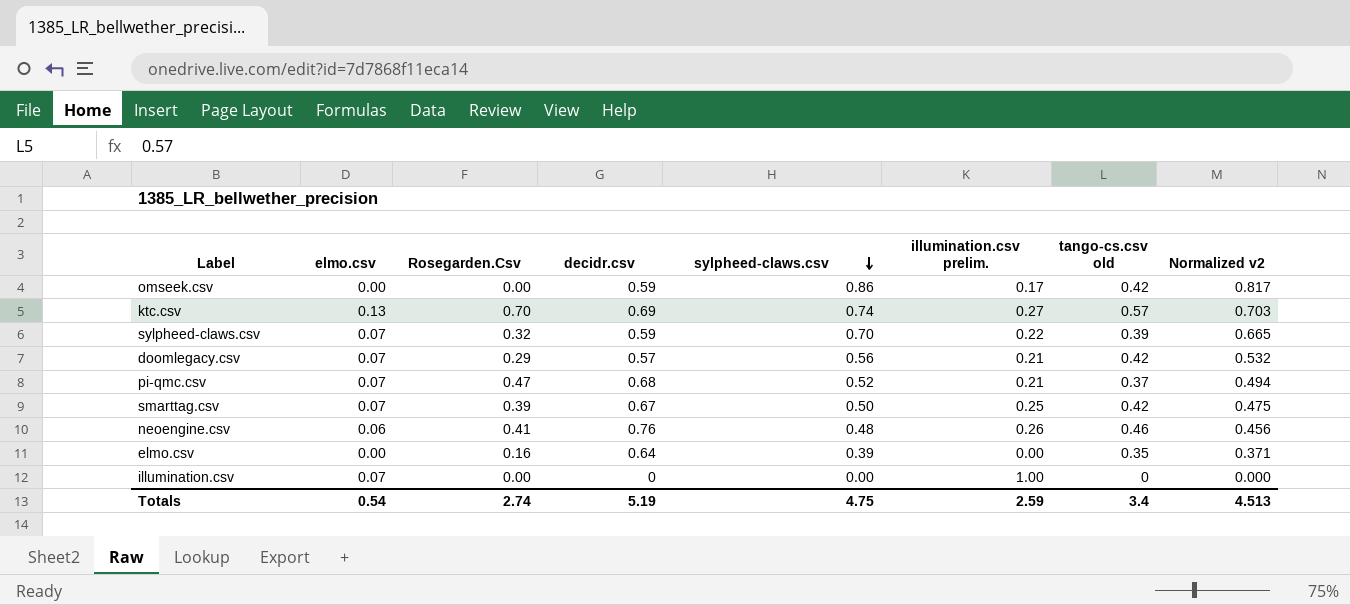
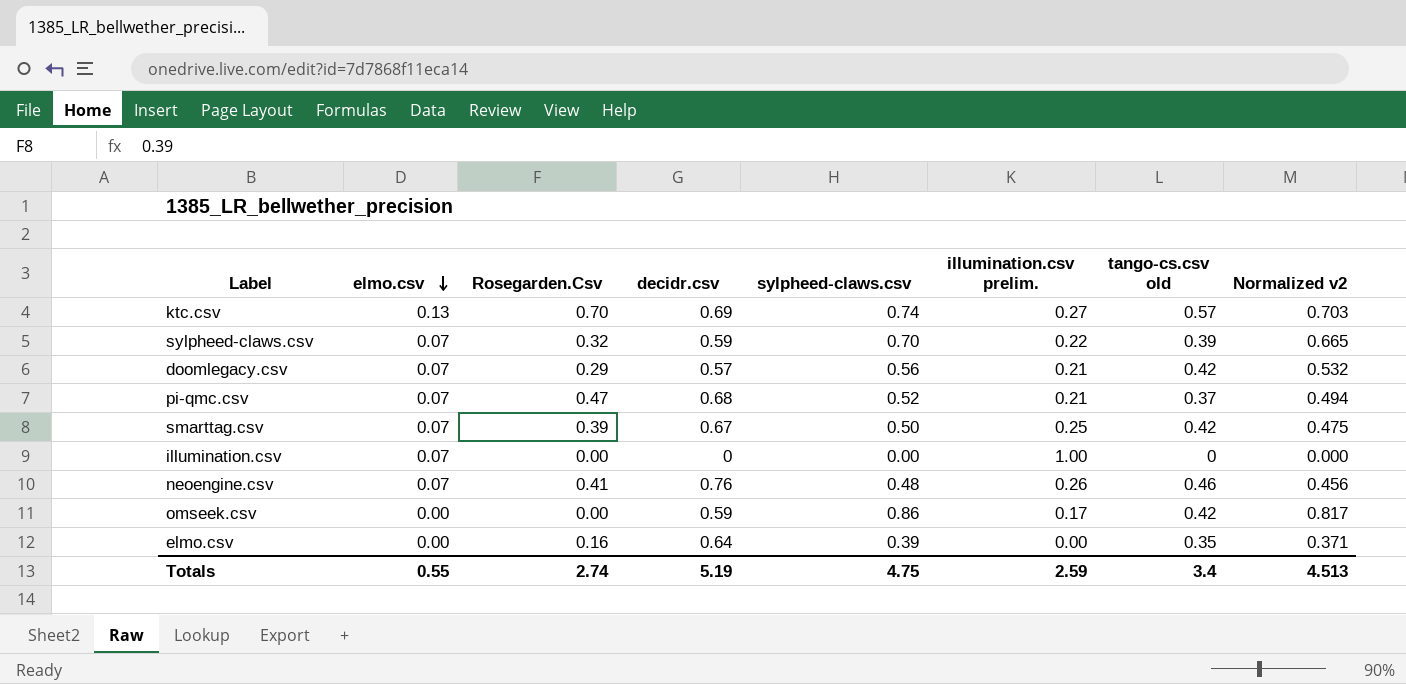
row order: sylpheed-claws.csv descending -> elmo.csv descending
neoengine.csv | elmo.csv: 0.06 -> 0.07
Totals | elmo.csv: 0.54 -> 0.55

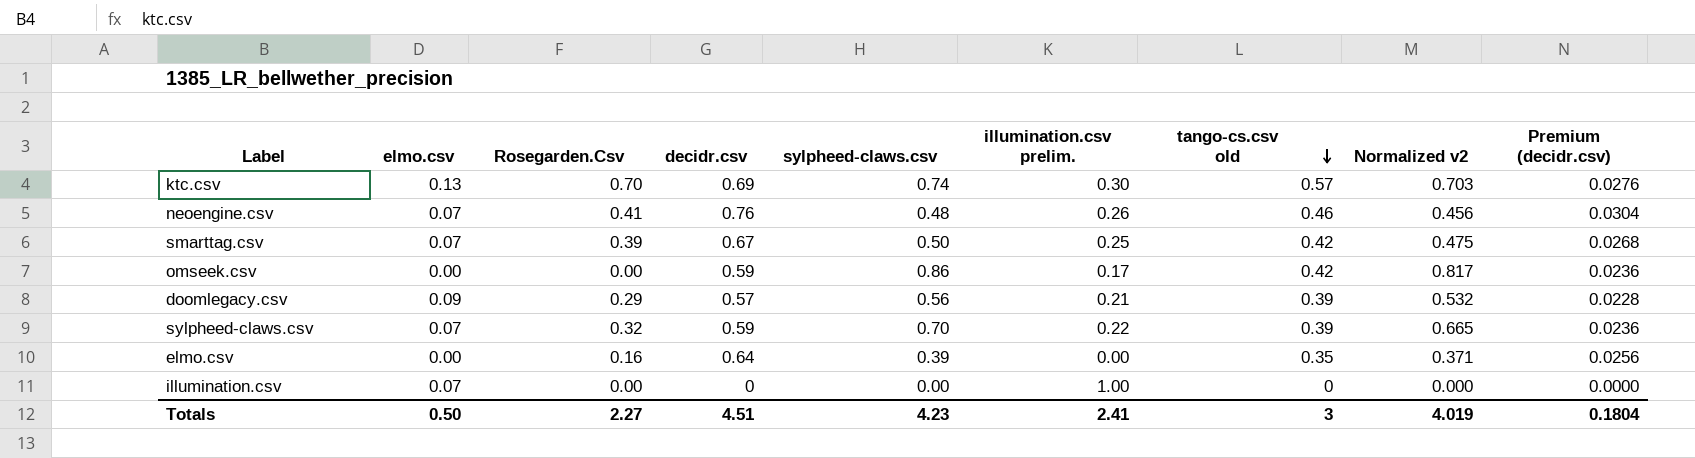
row order: elmo.csv descending -> tango-cs.csv old descending
column Premium (decidr.csv) | formula: none -> [decidr.csv] * 0.04
row pi-qmc.csv: 0.07 | 0.47 | 0.68 | 0.52 | 0.21 | 0.37 | 0.494 -> none
ktc.csv | illumination.csv prelim.: 0.27 -> 0.30
doomlegacy.csv | elmo.csv: 0.07 -> 0.09
doomlegacy.csv | tango-cs.csv old: 0.42 -> 0.39
Totals | elmo.csv: 0.55 -> 0.50
Totals | Rosegarden.Csv: 2.74 -> 2.27
Totals | decidr.csv: 5.19 -> 4.51
Totals | sylpheed-claws.csv: 4.75 -> 4.23
Totals | illumination.csv prelim.: 2.59 -> 2.41
Totals | tango-cs.csv old: 3.4 -> 3
Totals | Normalized v2: 4.513 -> 4.019

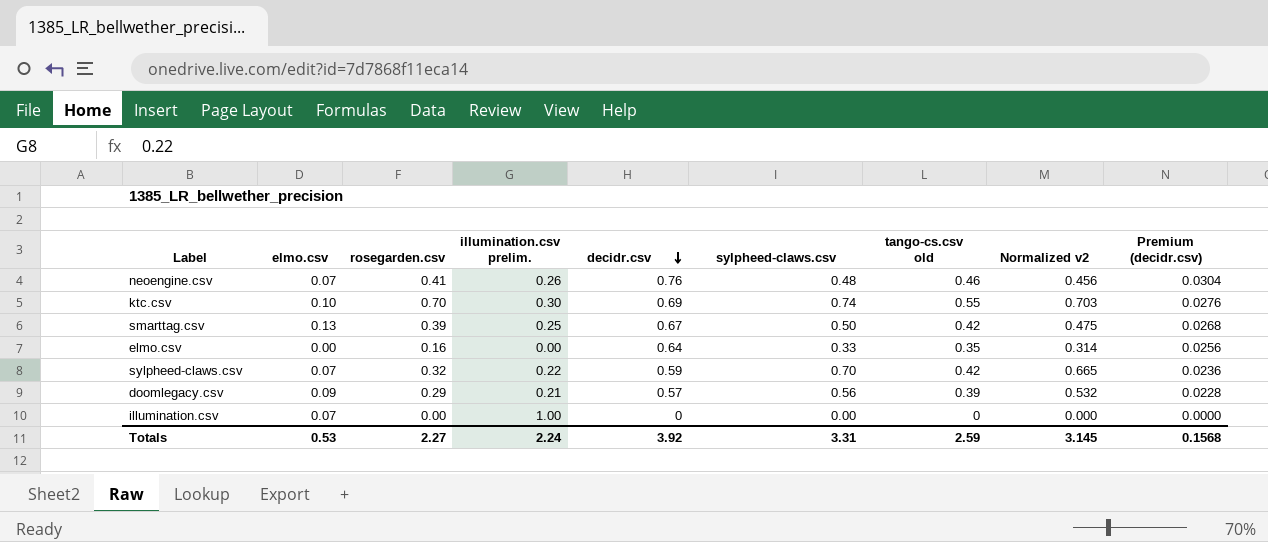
row order: tango-cs.csv old descending -> decidr.csv descending
column name: Rosegarden.Csv -> rosegarden.csv
column illumination.csv prelim. | position: 6 -> 4
row omseek.csv: 0.00 | 0.00 | 0.59 | 0.86 | 0.17 | 0.42 | 0.817 | 0.0236 -> none
ktc.csv | elmo.csv: 0.13 -> 0.10
ktc.csv | tango-cs.csv old: 0.57 -> 0.55
smarttag.csv | elmo.csv: 0.07 -> 0.13
elmo.csv | sylpheed-claws.csv: 0.39 -> 0.33
elmo.csv | Normalized v2: 0.371 -> 0.314
sylpheed-claws.csv | tango-cs.csv old: 0.39 -> 0.42
Totals | elmo.csv: 0.50 -> 0.53
Totals | illumination.csv prelim.: 2.41 -> 2.24
Totals | decidr.csv: 4.51 -> 3.92
Totals | sylpheed-claws.csv: 4.23 -> 3.31
Totals | tango-cs.csv old: 3 -> 2.59
Totals | Normalized v2: 4.019 -> 3.145
Totals | Premium (decidr.csv): 0.1804 -> 0.1568

